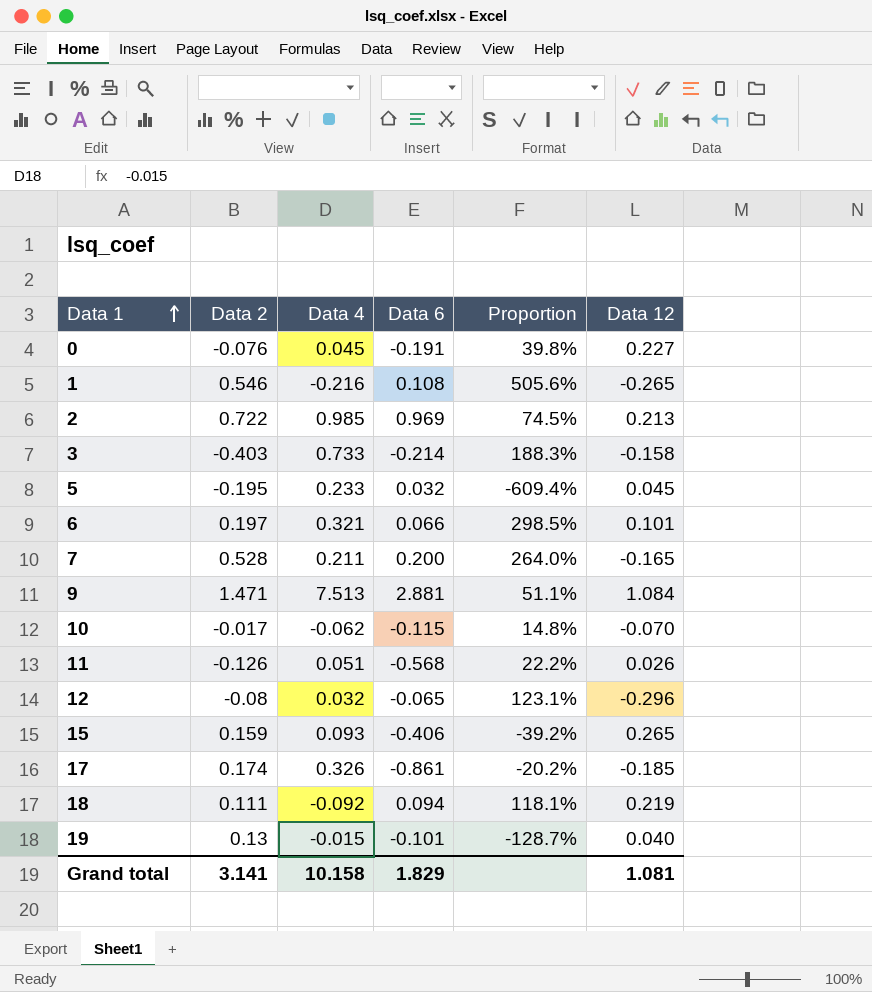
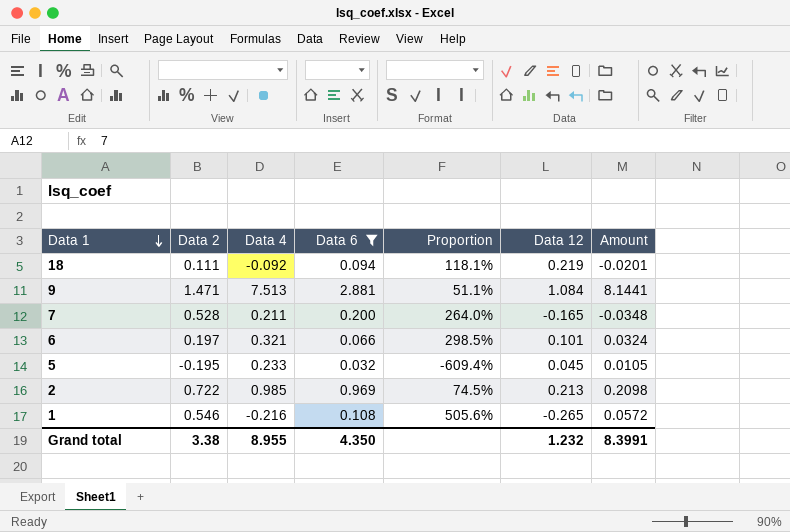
filter: none -> Data 6 >= 0.032
row order: Data 1 ascending -> Data 1 descending
column Amount | formula: none -> [Data 4] * [Data 12]
Grand total | Data 2: 3.141 -> 3.38
Grand total | Data 4: 10.158 -> 8.955
Grand total | Data 6: 1.829 -> 4.350
Grand total | Data 12: 1.081 -> 1.232

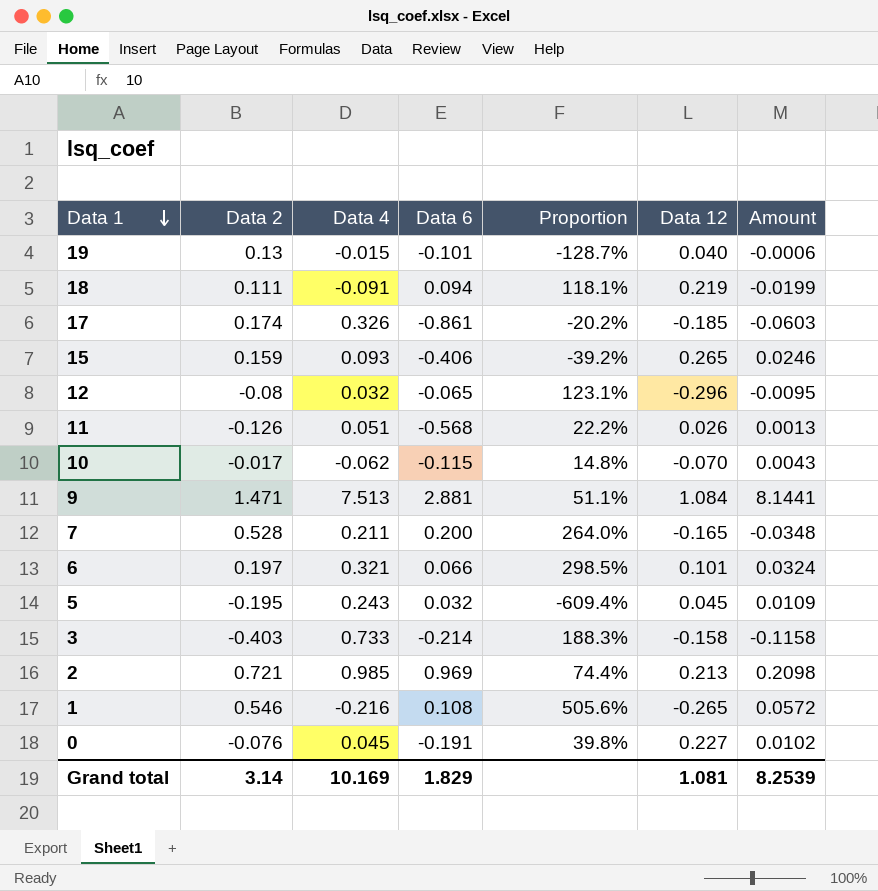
filter: Data 6 >= 0.032 -> none
18 | Data 4: -0.092 -> -0.091
18 | Amount: -0.0201 -> -0.0199
5 | Data 4: 0.233 -> 0.243
5 | Amount: 0.0105 -> 0.0109
2 | Data 2: 0.722 -> 0.721
2 | Proportion: 74.5% -> 74.4%
Grand total | Data 2: 3.38 -> 3.14
Grand total | Data 4: 8.955 -> 10.169
Grand total | Data 6: 4.350 -> 1.829
Grand total | Data 12: 1.232 -> 1.081
Grand total | Amount: 8.3991 -> 8.2539

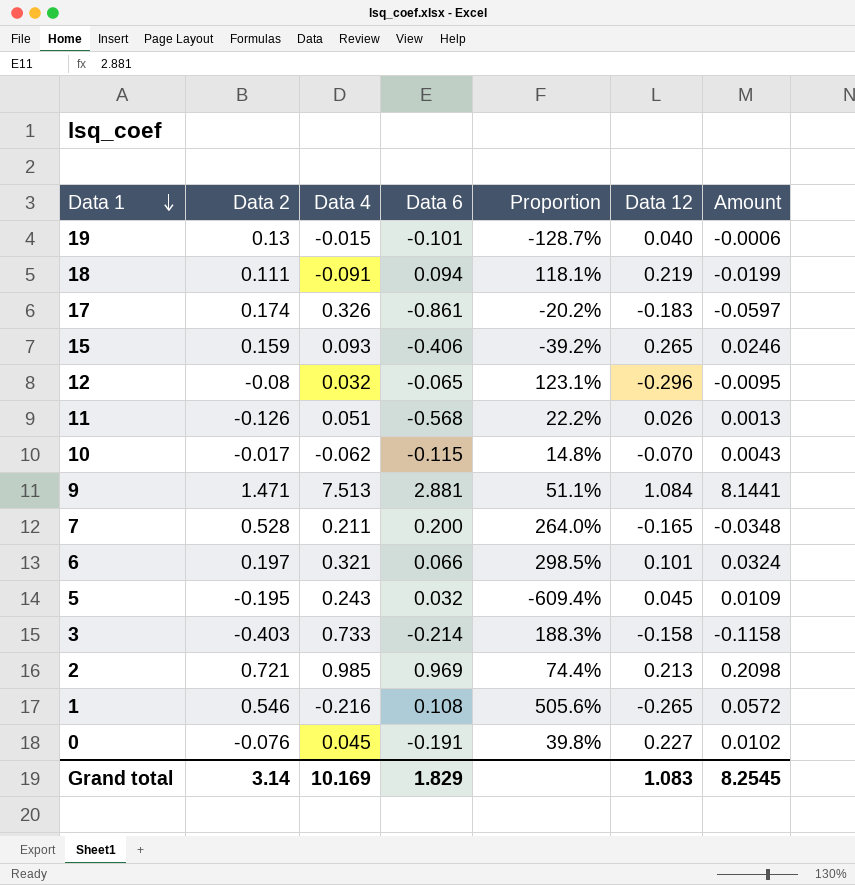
17 | Data 12: -0.185 -> -0.183
17 | Amount: -0.0603 -> -0.0597
Grand total | Data 12: 1.081 -> 1.083
Grand total | Amount: 8.2539 -> 8.2545

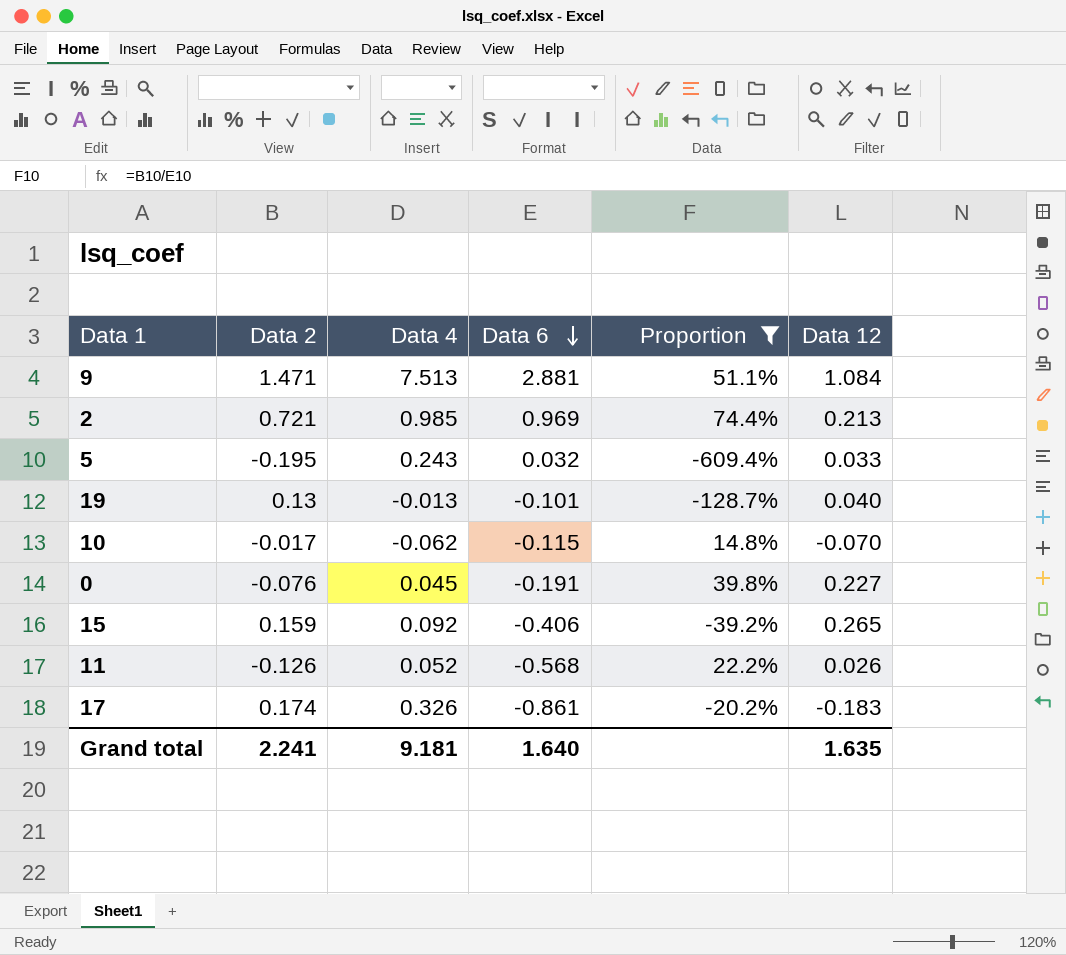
filter: none -> Proportion <= 74.4%
row order: Data 1 descending -> Data 6 descending
column Amount | formula: [Data 4] * [Data 12] -> none
5 | Data 12: 0.045 -> 0.033
19 | Data 4: -0.015 -> -0.013
15 | Data 4: 0.093 -> 0.092
11 | Data 4: 0.051 -> 0.052
Grand total | Data 2: 3.14 -> 2.241
Grand total | Data 4: 10.169 -> 9.181
Grand total | Data 6: 1.829 -> 1.640
Grand total | Data 12: 1.083 -> 1.635

